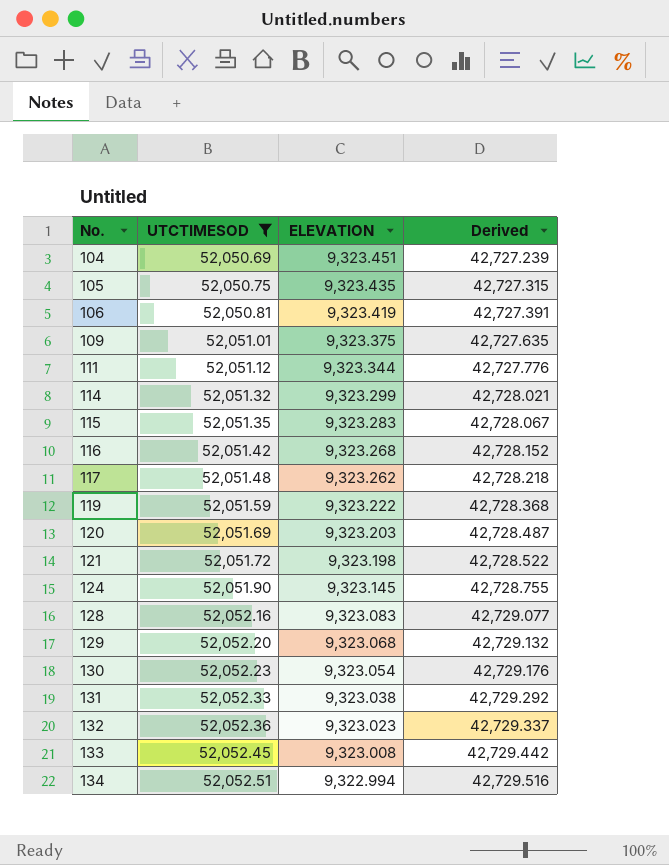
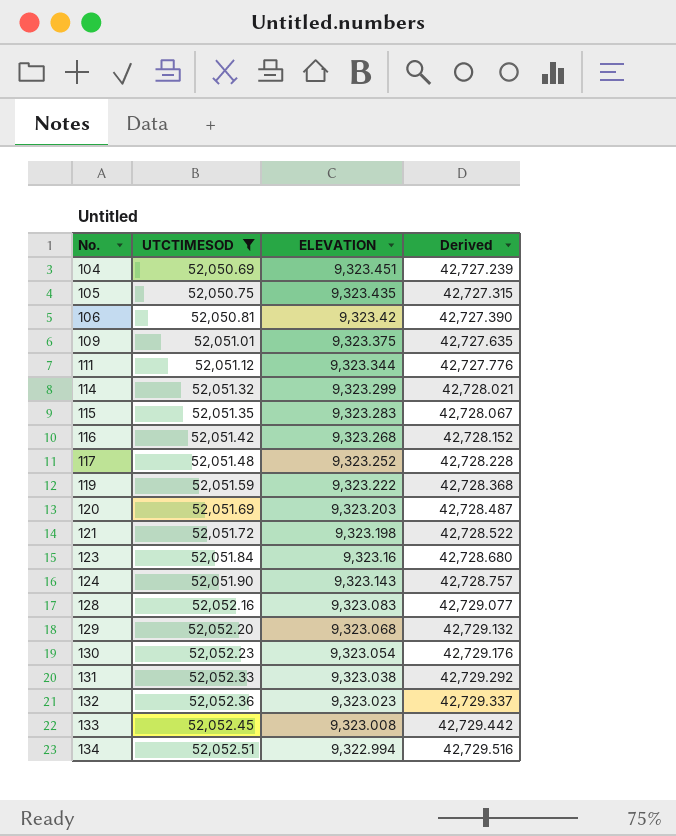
106 | ELEVATION: 9,323.419 -> 9,323.42
106 | Derived: 42,727.391 -> 42,727.390
117 | ELEVATION: 9,323.262 -> 9,323.252
117 | Derived: 42,728.218 -> 42,728.228
row 123: none -> 52,051.84 | 9,323.16 | 42,728.680
124 | ELEVATION: 9,323.145 -> 9,323.143
124 | Derived: 42,728.755 -> 42,728.757

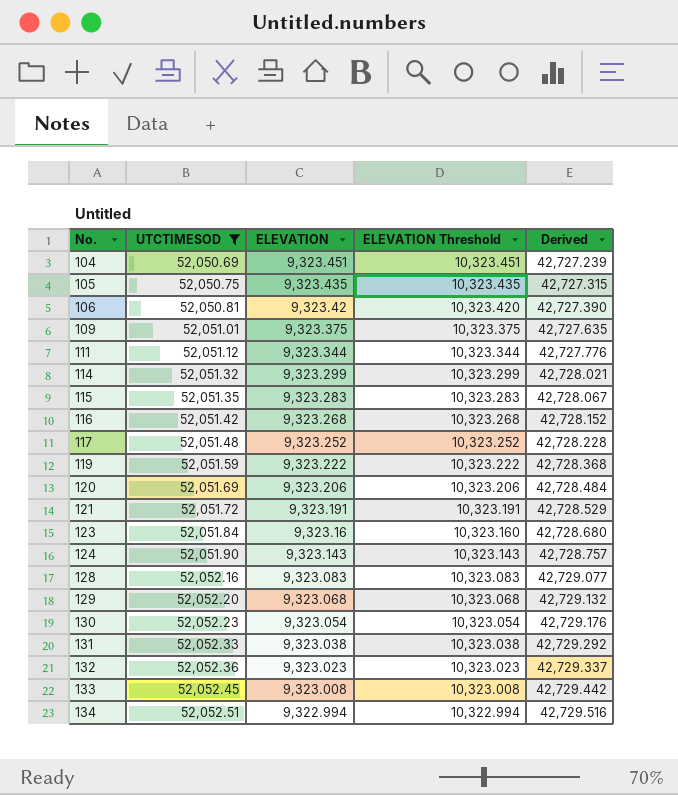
column ELEVATION Threshold | formula: none -> [ELEVATION] + 1000
120 | ELEVATION: 9,323.203 -> 9,323.206
120 | Derived: 42,728.487 -> 42,728.484
121 | ELEVATION: 9,323.198 -> 9,323.191
121 | Derived: 42,728.522 -> 42,728.529

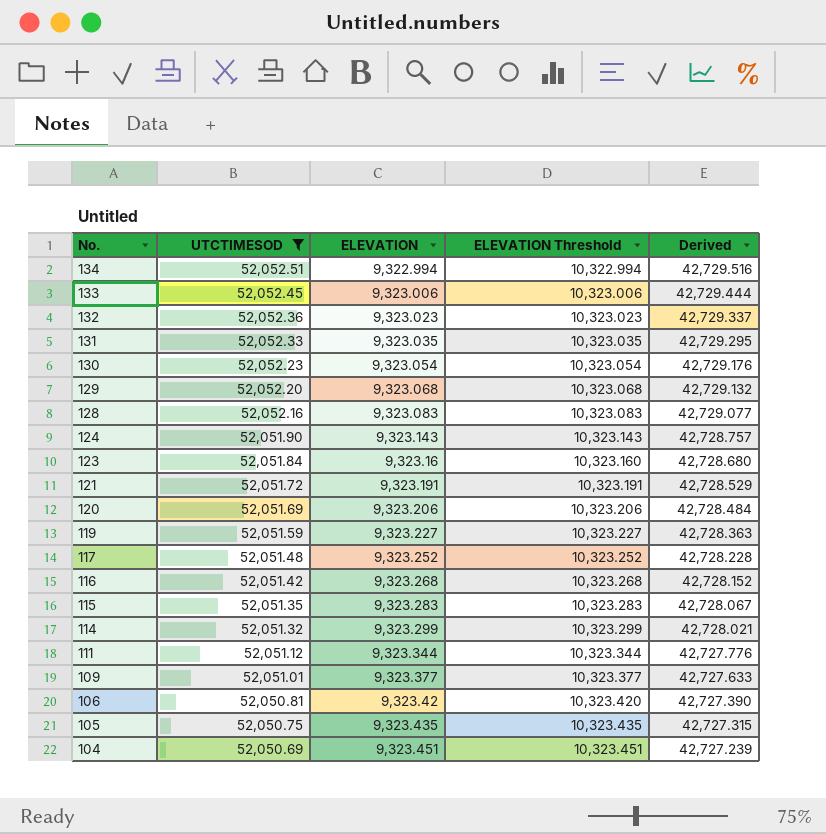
row order: No. ascending -> No. descending
133 | ELEVATION: 9,323.008 -> 9,323.006
133 | ELEVATION Threshold: 10,323.008 -> 10,323.006
133 | Derived: 42,729.442 -> 42,729.444
131 | ELEVATION: 9,323.038 -> 9,323.035
131 | ELEVATION Threshold: 10,323.038 -> 10,323.035
131 | Derived: 42,729.292 -> 42,729.295
119 | ELEVATION: 9,323.222 -> 9,323.227
119 | ELEVATION Threshold: 10,323.222 -> 10,323.227
119 | Derived: 42,728.368 -> 42,728.363
109 | ELEVATION: 9,323.375 -> 9,323.377
109 | ELEVATION Threshold: 10,323.375 -> 10,323.377
109 | Derived: 42,727.635 -> 42,727.633

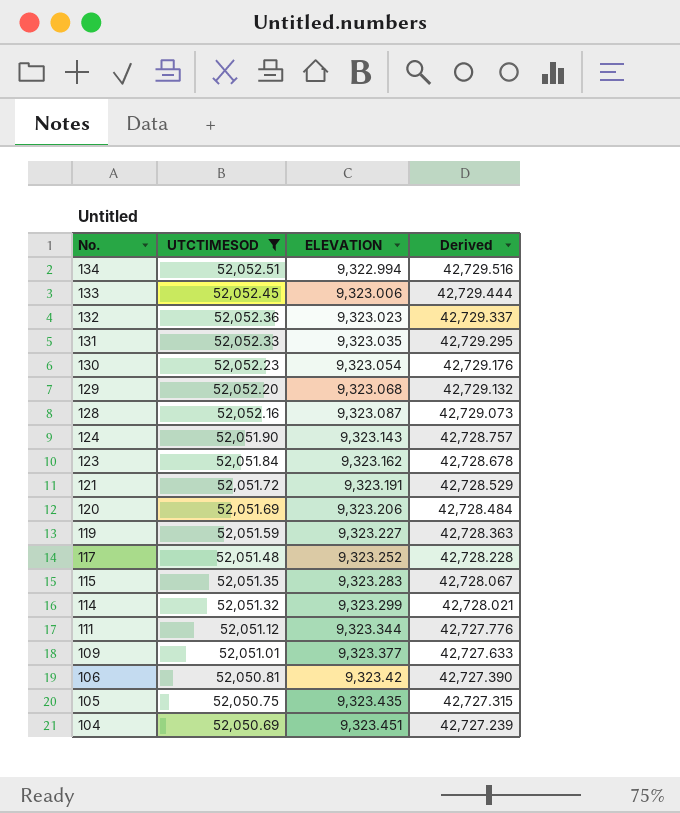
column ELEVATION Threshold | formula: [ELEVATION] + 1000 -> none
row 116: 52,051.42 | 9,323.268 | 10,323.268 | 42,728.152 -> none
128 | ELEVATION: 9,323.083 -> 9,323.087
128 | Derived: 42,729.077 -> 42,729.073
123 | ELEVATION: 9,323.16 -> 9,323.162
123 | Derived: 42,728.680 -> 42,728.678

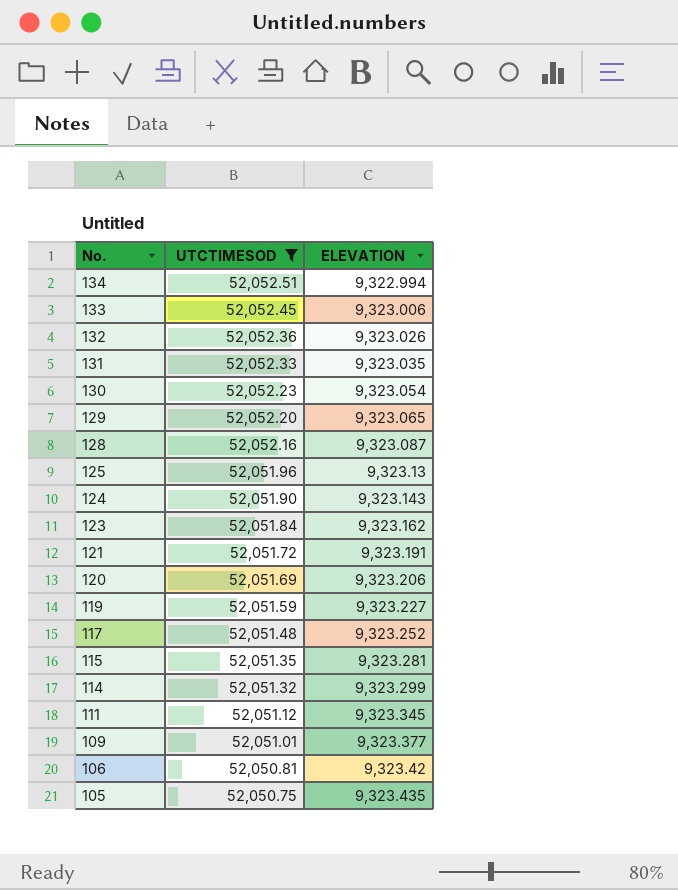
column Derived | formula: [UTCTIMESOD] - [ELEVATION] -> none
row 104: 52,050.69 | 9,323.451 | 42,727.239 -> none
132 | ELEVATION: 9,323.023 -> 9,323.026
129 | ELEVATION: 9,323.068 -> 9,323.065
row 125: none -> 52,051.96 | 9,323.13
115 | ELEVATION: 9,323.283 -> 9,323.281
111 | ELEVATION: 9,323.344 -> 9,323.345

